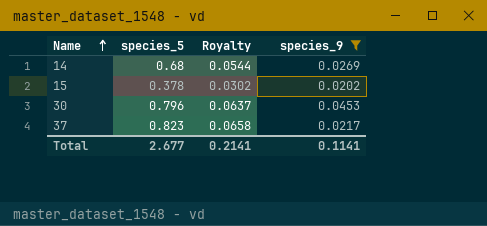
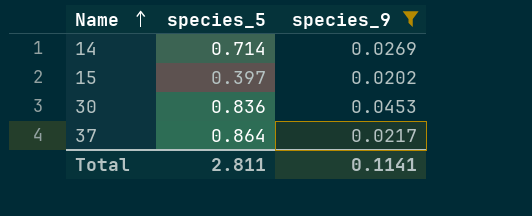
column Royalty | formula: [species_5] * 0.08 -> none
14 | species_5: 0.68 -> 0.714
15 | species_5: 0.378 -> 0.397
30 | species_5: 0.796 -> 0.836
37 | species_5: 0.823 -> 0.864
Total | species_5: 2.677 -> 2.811

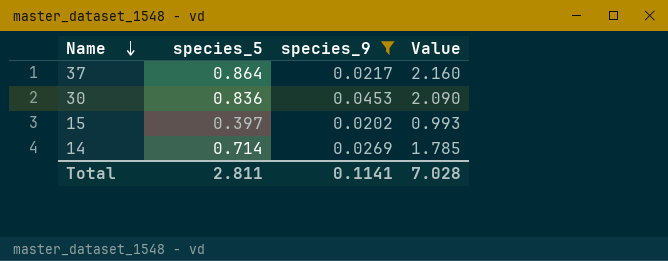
row order: Name ascending -> Name descending
column Value | formula: none -> [species_5] * 2.5

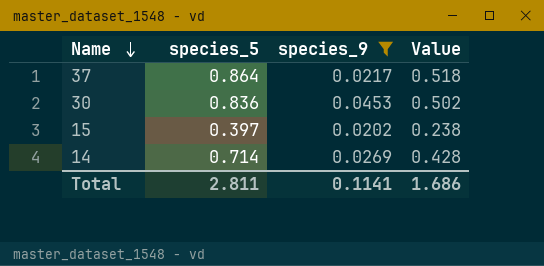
column Value | formula: [species_5] * 2.5 -> [species_5] * 0.6
Total | Value: 7.028 -> 1.686

